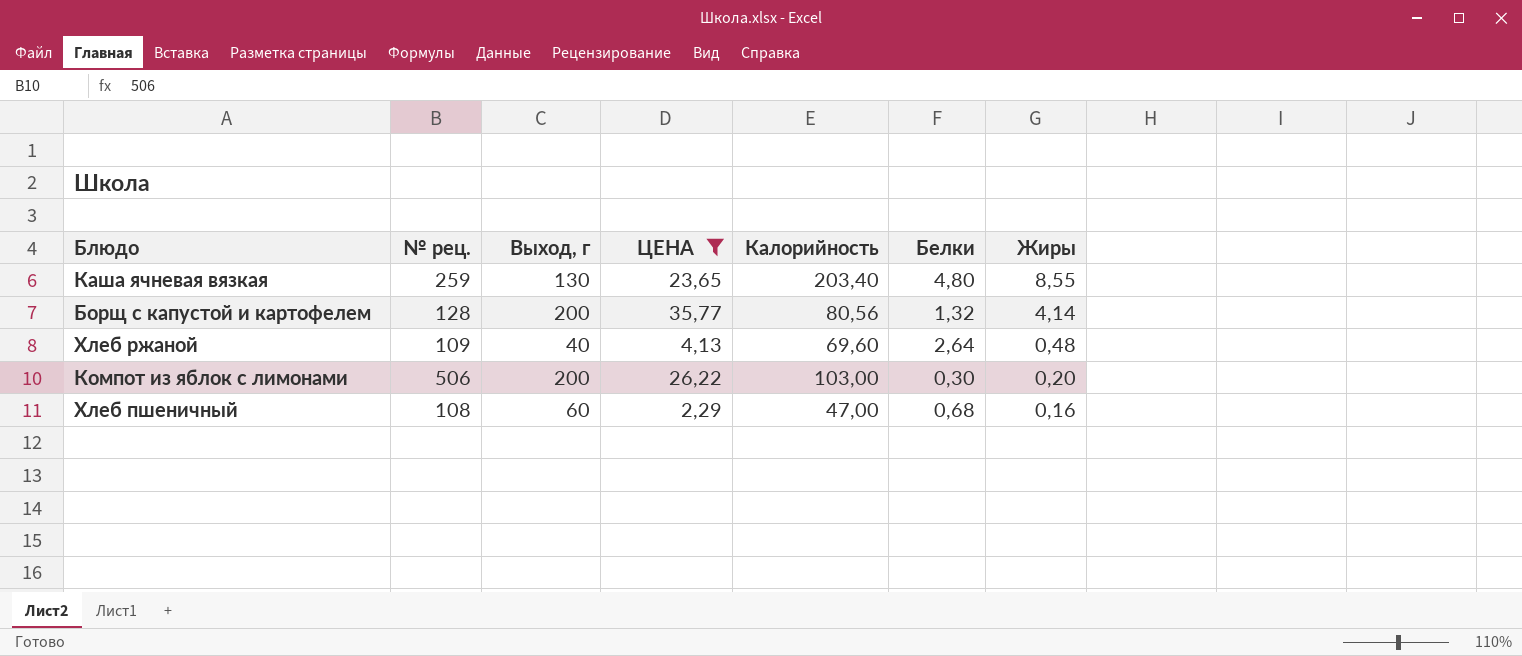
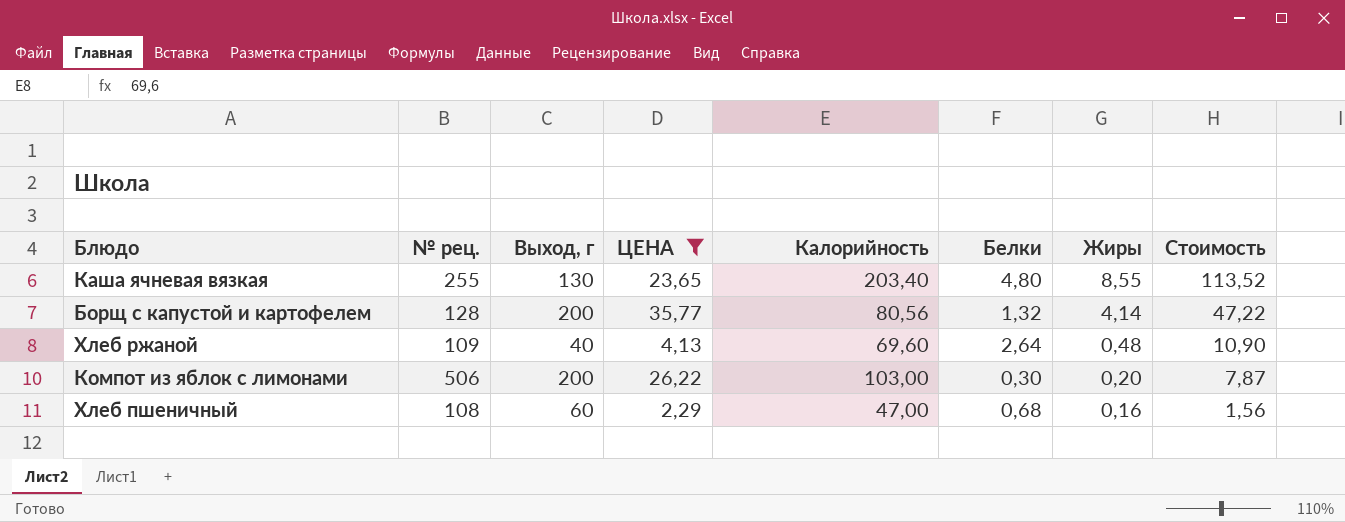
column Стоимость | formula: none -> [ЦЕНА] * [Белки]
Каша ячневая вязкая | № рец.: 259 -> 255

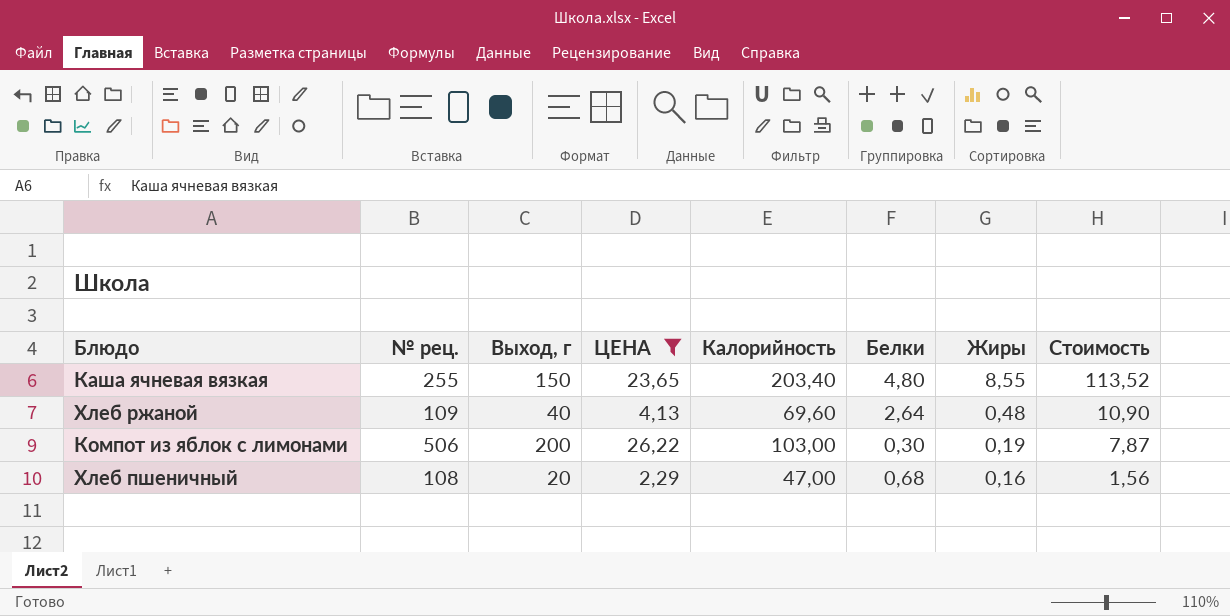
row Борщ с капустой и картофелем: 128 | 200 | 35,77 | 80,56 | 1,32 | 4,14 | 47,22 -> none
Каша ячневая вязкая | Выход, г: 130 -> 150
Компот из яблок с лимонами | Жиры: 0,20 -> 0,19
Хлеб пшеничный | Выход, г: 60 -> 20

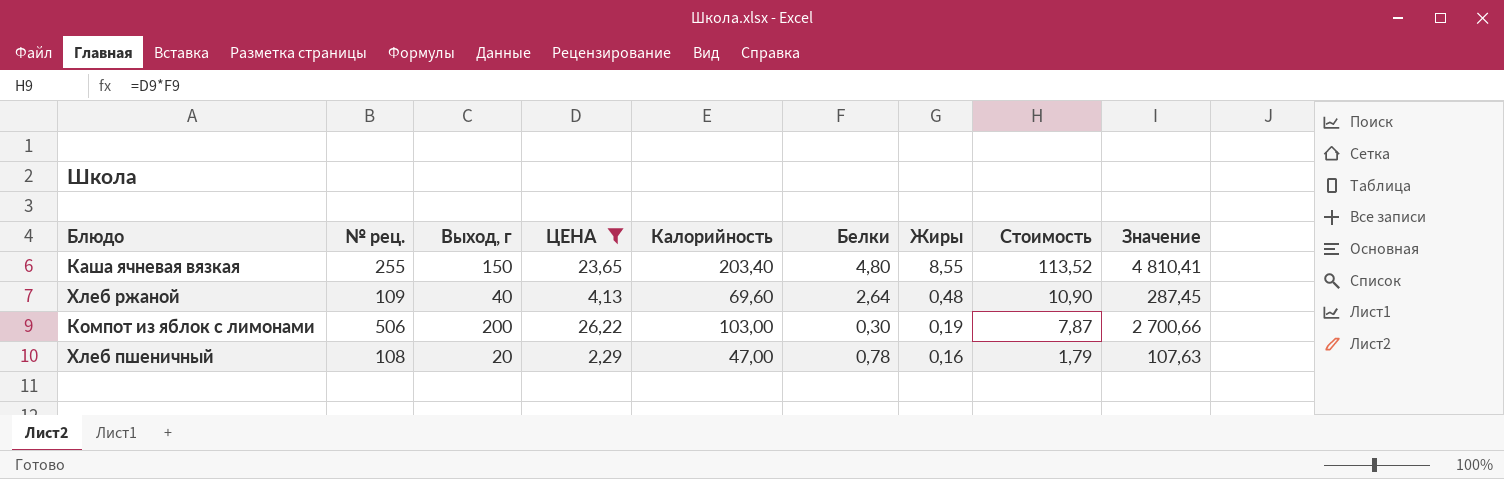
column Значение | formula: none -> [ЦЕНА] * [Калорийность]
Хлеб пшеничный | Белки: 0,68 -> 0,78
Хлеб пшеничный | Стоимость: 1,56 -> 1,79

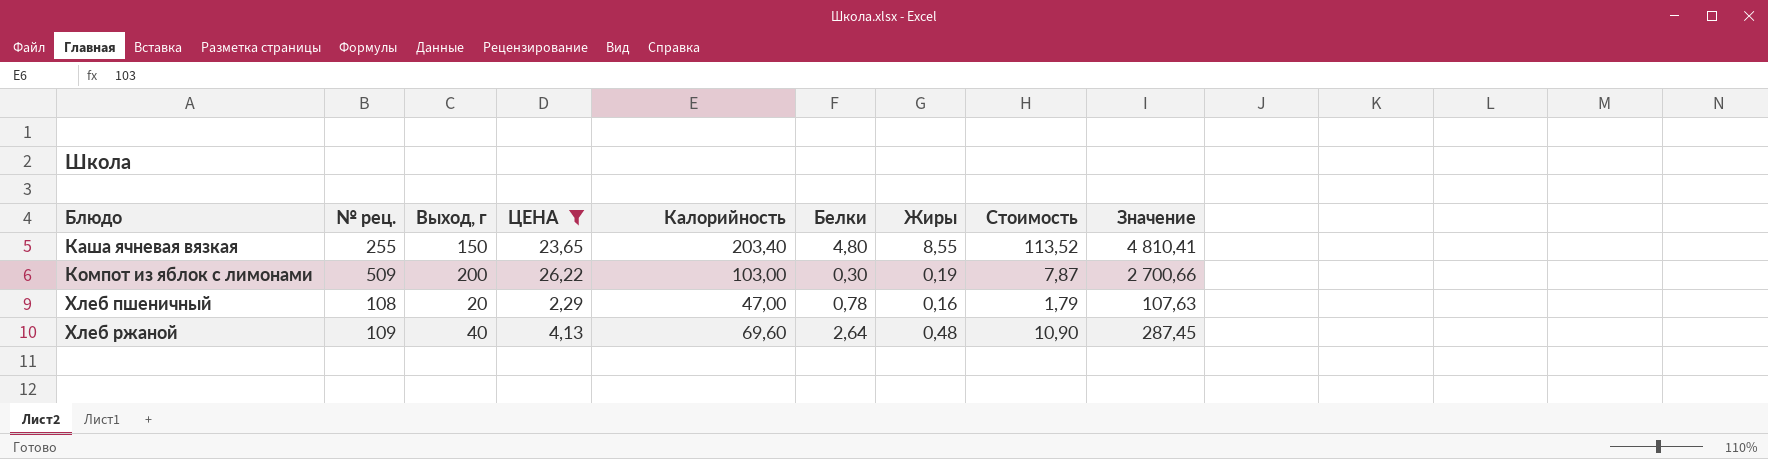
row order: Жиры descending -> Блюдо ascending
Компот из яблок с лимонами | № рец.: 506 -> 509

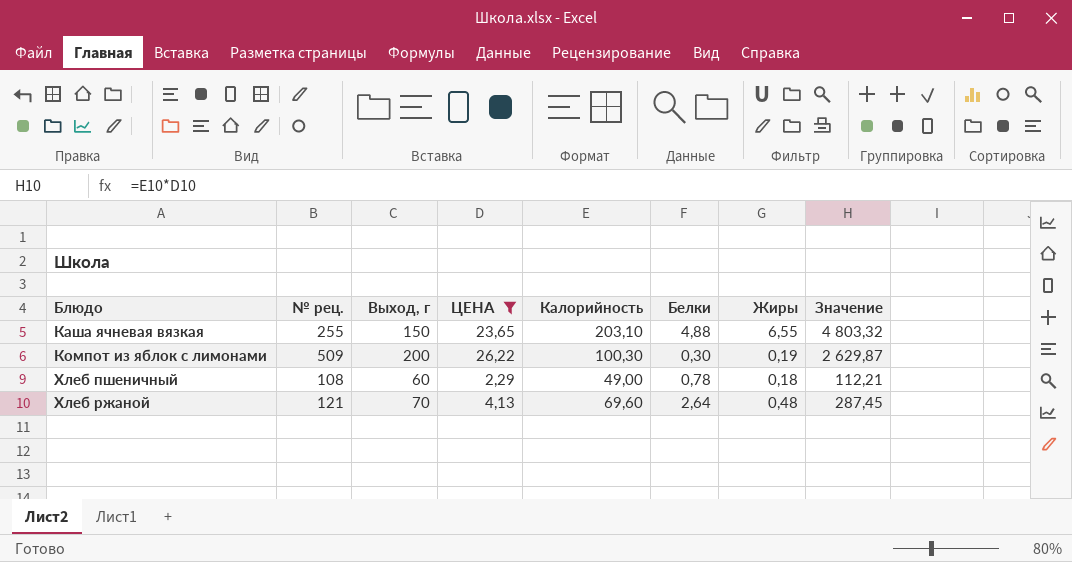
column Стоимость | formula: [ЦЕНА] * [Белки] -> none
Каша ячневая вязкая | Калорийность: 203,40 -> 203,10
Каша ячневая вязкая | Белки: 4,80 -> 4,88
Каша ячневая вязкая | Жиры: 8,55 -> 6,55
Каша ячневая вязкая | Значение: 4 810,41 -> 4 803,32
Компот из яблок с лимонами | Калорийность: 103,00 -> 100,30
Компот из яблок с лимонами | Значение: 2 700,66 -> 2 629,87
Хлеб пшеничный | Выход, г: 20 -> 60
Хлеб пшеничный | Калорийность: 47,00 -> 49,00
Хлеб пшеничный | Жиры: 0,16 -> 0,18
Хлеб пшеничный | Значение: 107,63 -> 112,21
Хлеб ржаной | № рец.: 109 -> 121
Хлеб ржаной | Выход, г: 40 -> 70

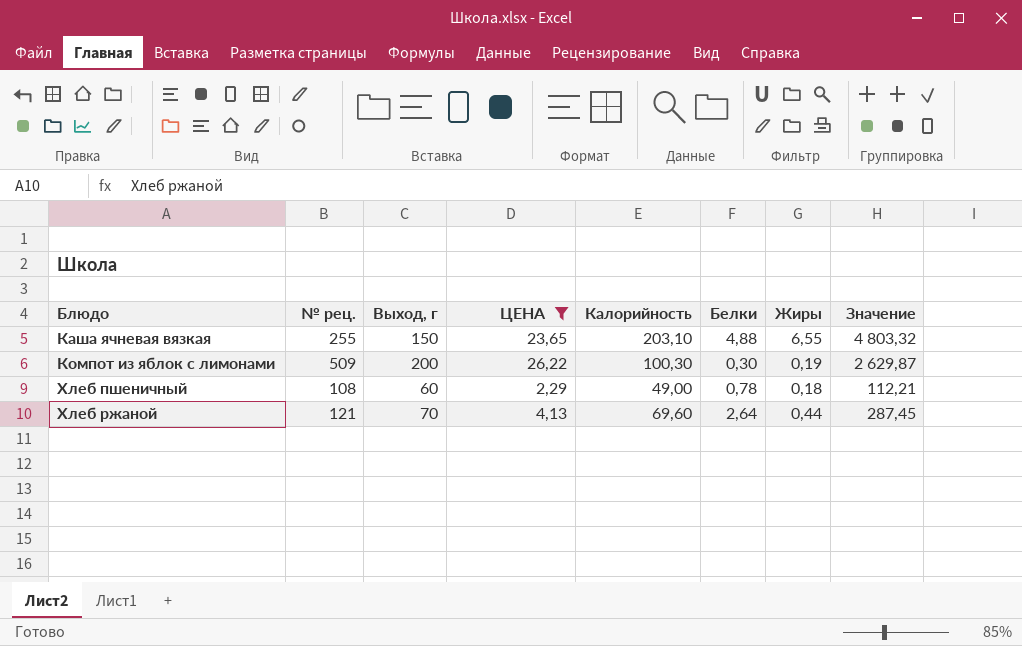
Хлеб ржаной | Жиры: 0,48 -> 0,44

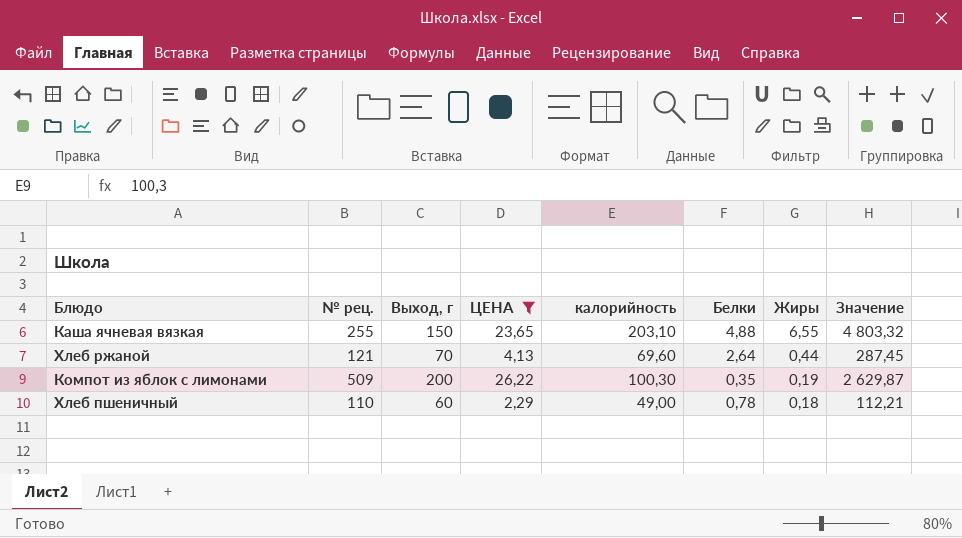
row order: Блюдо ascending -> Жиры descending
column name: Калорийность -> калорийность
Компот из яблок с лимонами | Белки: 0,30 -> 0,35
Хлеб пшеничный | № рец.: 108 -> 110

